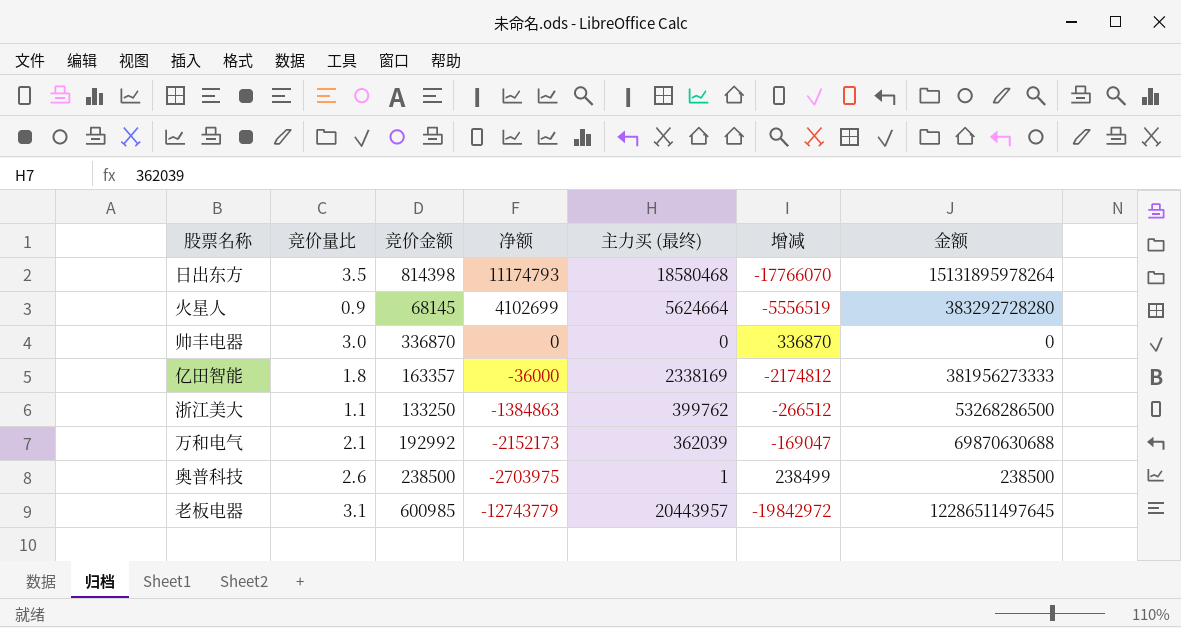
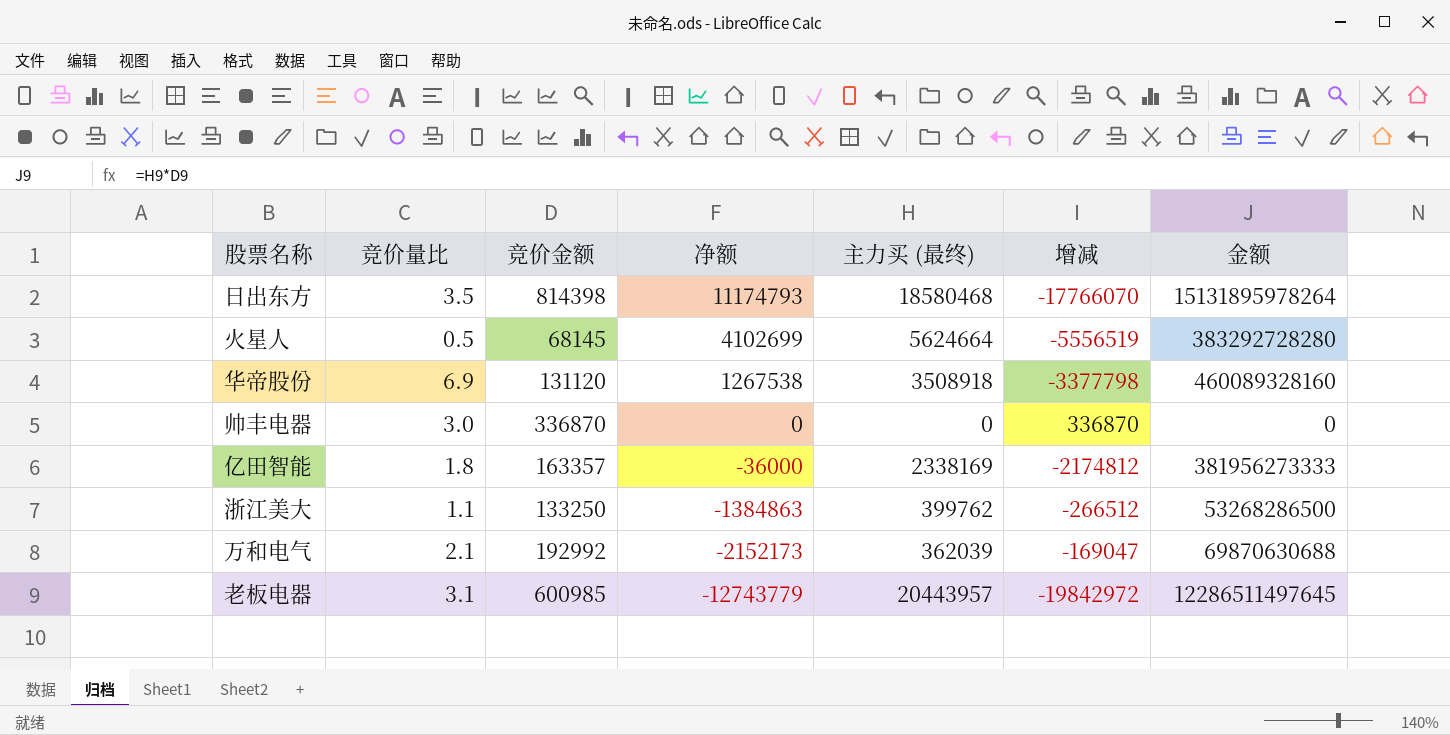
row 奥普科技: 2.6 | 238500 | -2703975 | 1 | 238499 | 238500 -> none
火星人 | 竞价量比: 0.9 -> 0.5
row 华帝股份: none -> 6.9 | 131120 | 1267538 | 3508918 | -3377798 | 460089328160

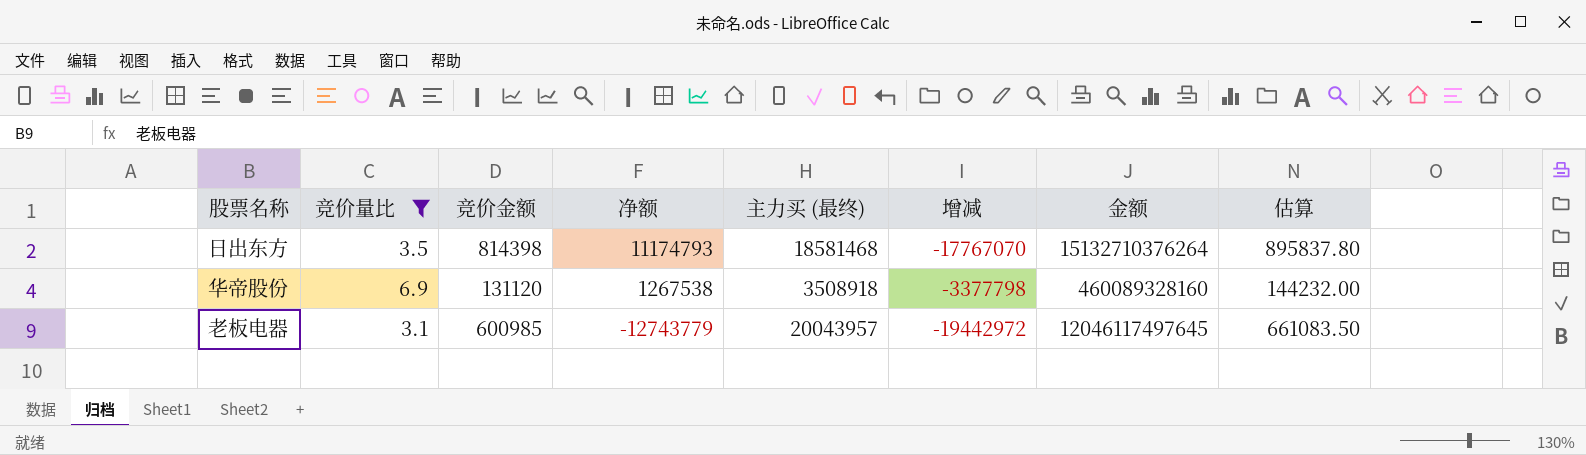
filter: none -> 竞价量比 >= 3.1
column 估算 | formula: none -> [竞价金额] * 1.1
日出东方 | 主力买 (最终): 18580468 -> 18581468
日出东方 | 增减: -17766070 -> -17767070
日出东方 | 金额: 15131895978264 -> 15132710376264
老板电器 | 主力买 (最终): 20443957 -> 20043957
老板电器 | 增减: -19842972 -> -19442972
老板电器 | 金额: 12286511497645 -> 12046117497645

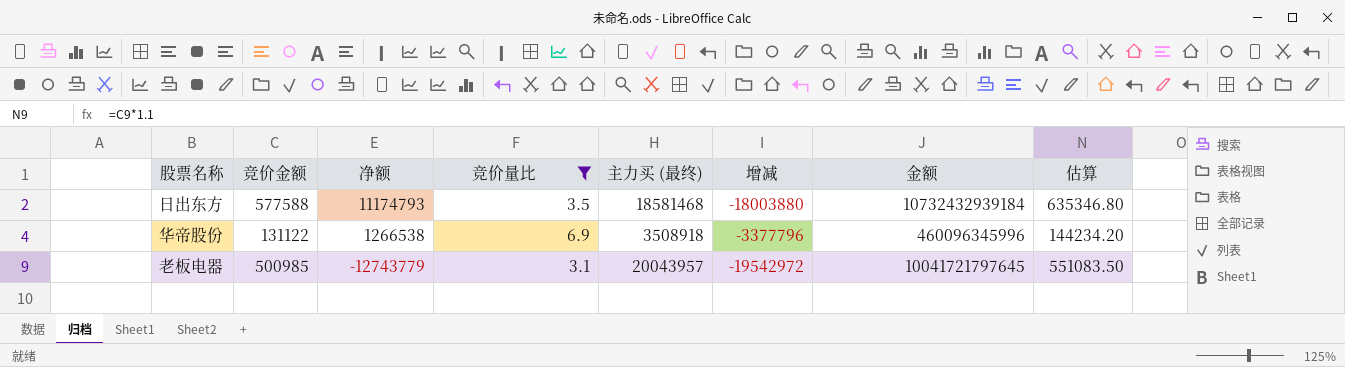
column 竞价量比 | position: 2 -> 4
日出东方 | 竞价金额: 814398 -> 577588
日出东方 | 增减: -17767070 -> -18003880
日出东方 | 金额: 15132710376264 -> 10732432939184
日出东方 | 估算: 895837.80 -> 635346.80
华帝股份 | 竞价金额: 131120 -> 131122
华帝股份 | 净额: 1267538 -> 1266538
华帝股份 | 增减: -3377798 -> -3377796
华帝股份 | 金额: 460089328160 -> 460096345996
华帝股份 | 估算: 144232.00 -> 144234.20
老板电器 | 竞价金额: 600985 -> 500985
老板电器 | 增减: -19442972 -> -19542972
老板电器 | 金额: 12046117497645 -> 10041721797645
老板电器 | 估算: 661083.50 -> 551083.50

